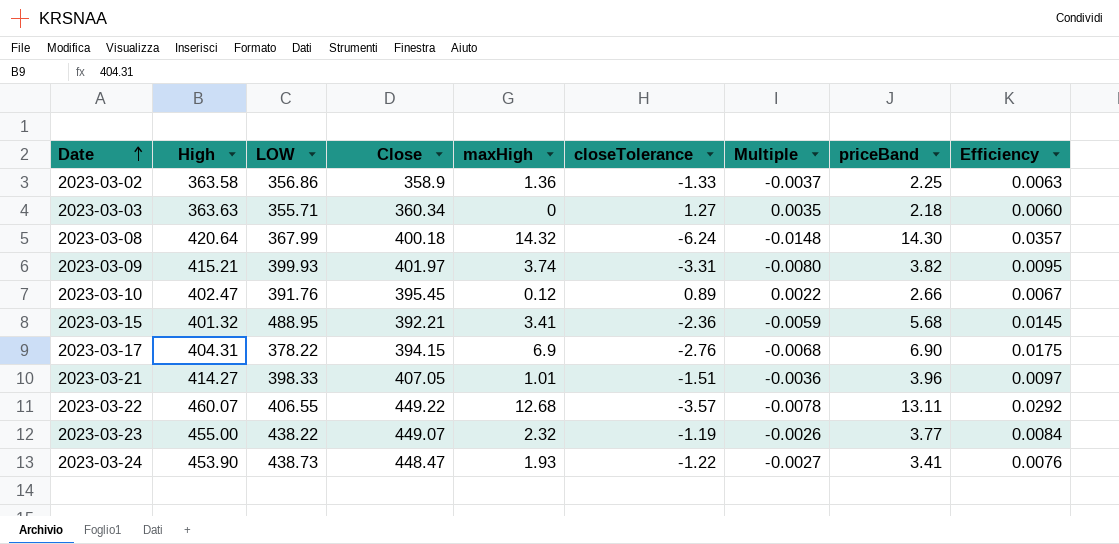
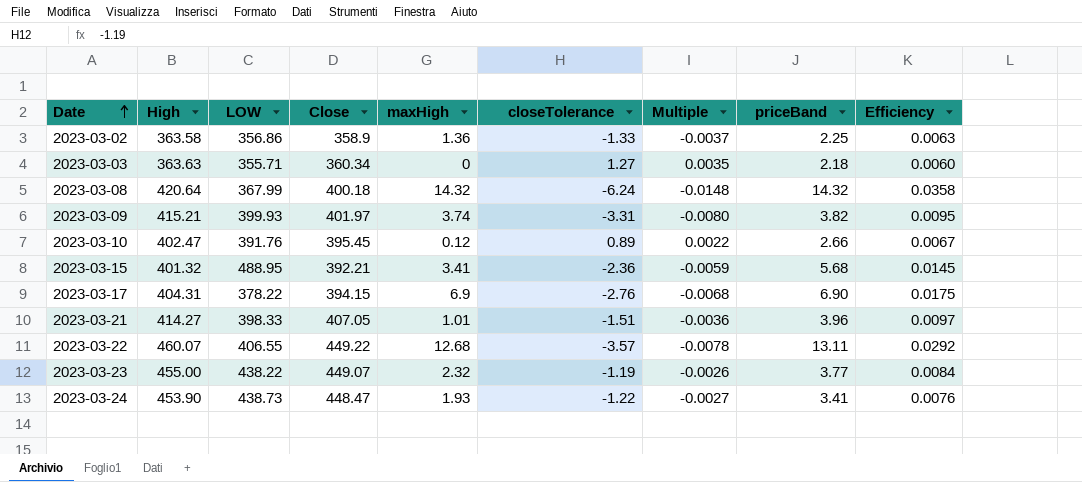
2023-03-08 | priceBand: 14.30 -> 14.32
2023-03-08 | Efficiency: 0.0357 -> 0.0358

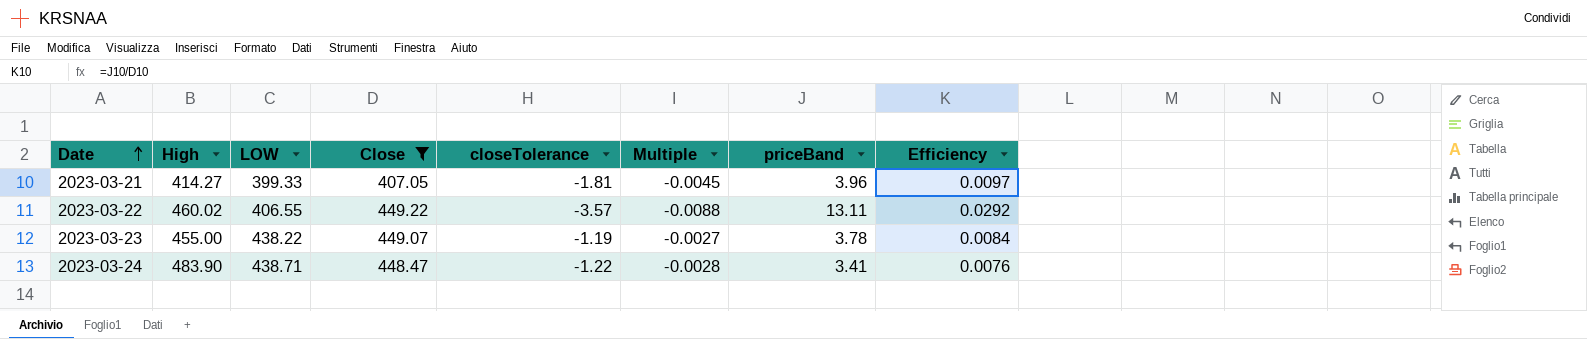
filter: none -> Close >= 407.05
column maxHigh | position: 5 -> none
column Multiple | formula: [closeTolerance] / [High] -> [closeTolerance] / [LOW]
2023-03-21 | LOW: 398.33 -> 399.33
2023-03-21 | closeTolerance: -1.51 -> -1.81
2023-03-22 | High: 460.07 -> 460.02
2023-03-23 | priceBand: 3.77 -> 3.78
2023-03-24 | High: 453.90 -> 483.90
2023-03-24 | LOW: 438.73 -> 438.71

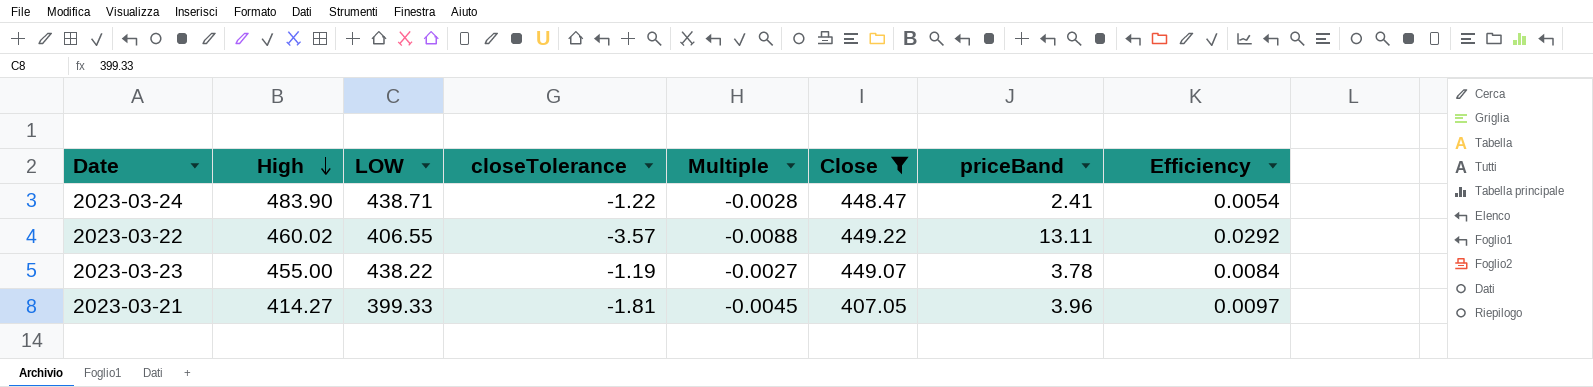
row order: Date ascending -> High descending
column Close | position: 4 -> 6
2023-03-24 | priceBand: 3.41 -> 2.41
2023-03-24 | Efficiency: 0.0076 -> 0.0054

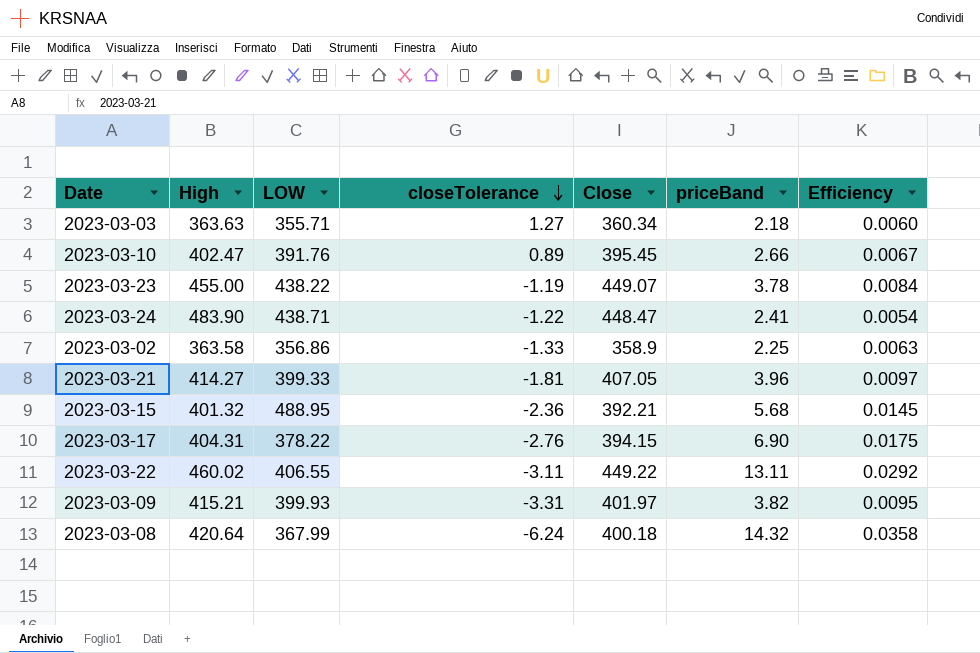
filter: Close >= 407.05 -> none
row order: High descending -> closeTolerance descending
column Multiple | formula: [closeTolerance] / [LOW] -> none
2023-03-22 | closeTolerance: -3.57 -> -3.11

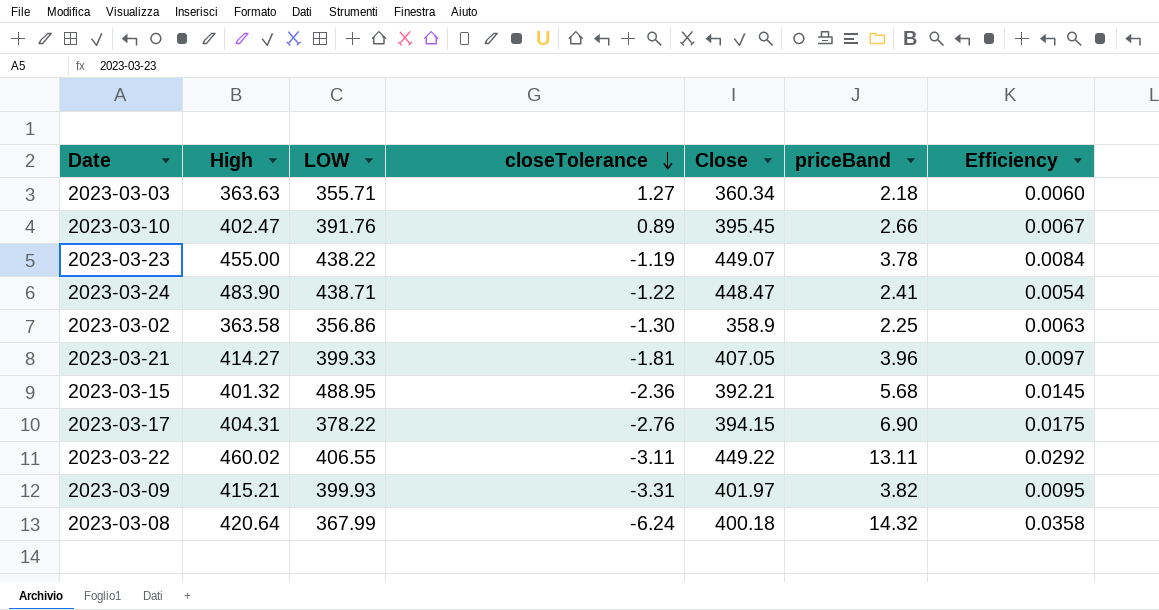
2023-03-02 | closeTolerance: -1.33 -> -1.30

